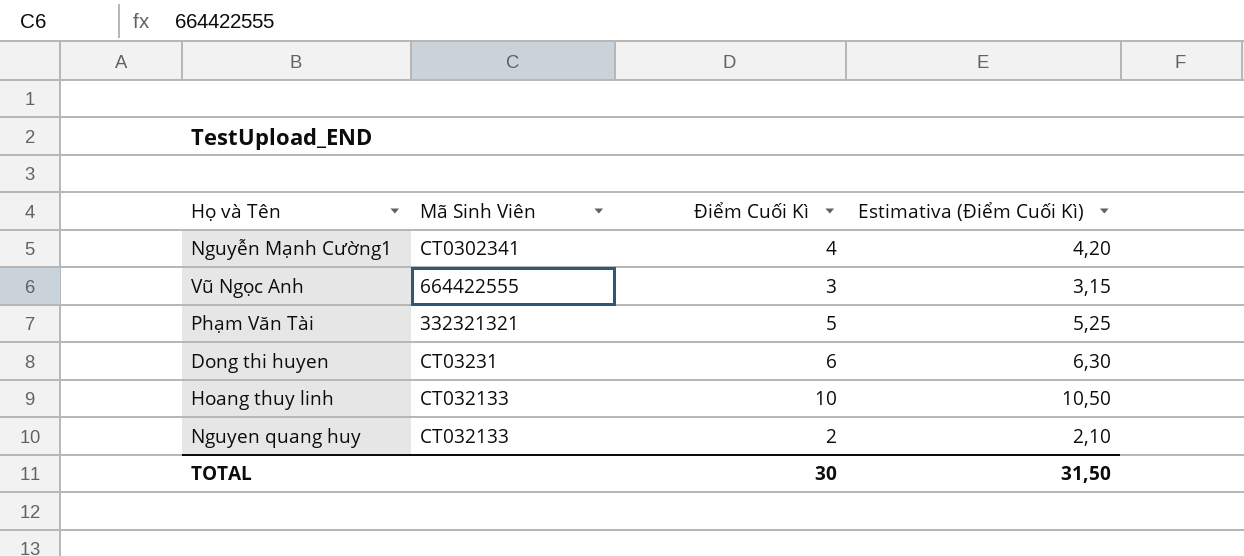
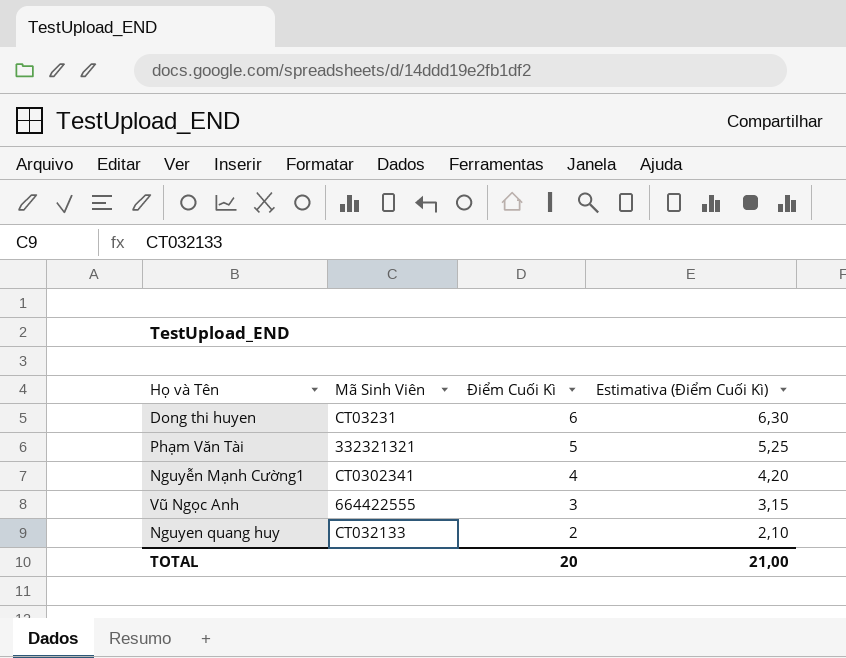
row order: none -> Điểm Cuối Kì descending
row Hoang thuy linh: CT032133 | 10 | 10,50 -> none
TOTAL | Điểm Cuối Kì: 30 -> 20
TOTAL | Estimativa (Điểm Cuối Kì): 31,50 -> 21,00

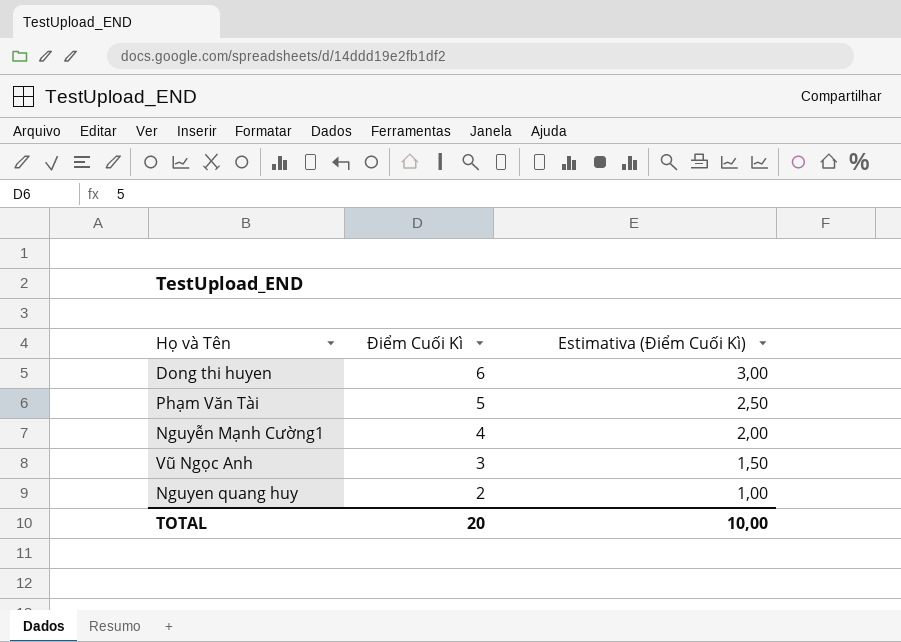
column Mã Sinh Viên | position: 2 -> none
column Estimativa (Điểm Cuối Kì) | formula: [Điểm Cuối Kì] * 1,05 -> [Điểm Cuối Kì] * 0,5
TOTAL | Estimativa (Điểm Cuối Kì): 21,00 -> 10,00

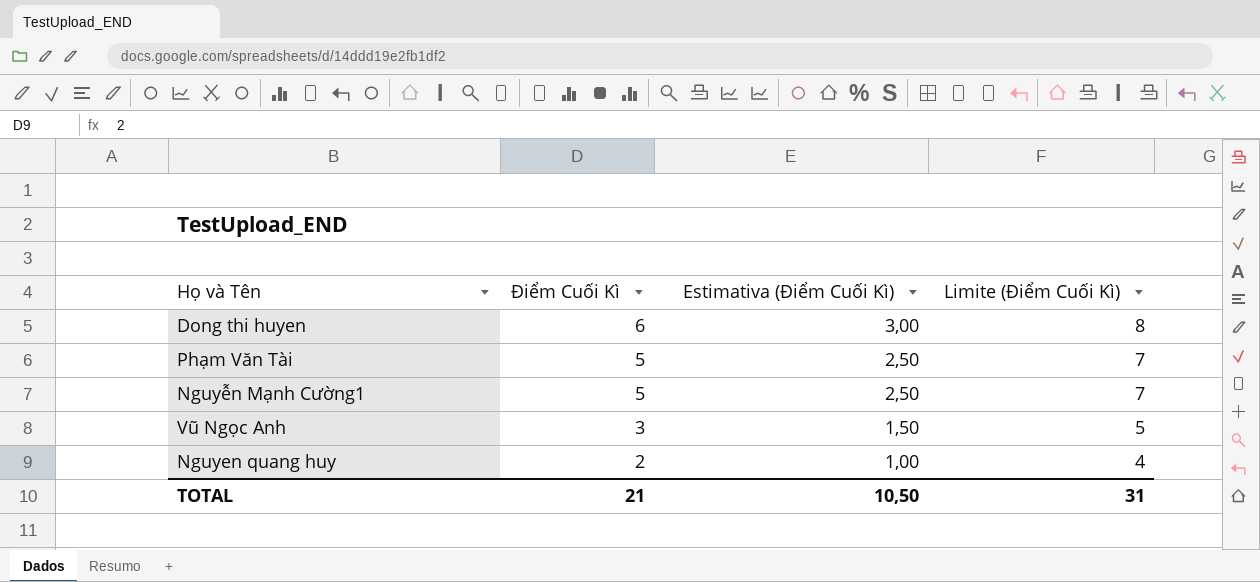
column Limite (Điểm Cuối Kì) | formula: none -> [Điểm Cuối Kì] + 2
Nguyễn Mạnh Cường1 | Điểm Cuối Kì: 4 -> 5
Nguyễn Mạnh Cường1 | Estimativa (Điểm Cuối Kì): 2,00 -> 2,50
TOTAL | Điểm Cuối Kì: 20 -> 21
TOTAL | Estimativa (Điểm Cuối Kì): 10,00 -> 10,50

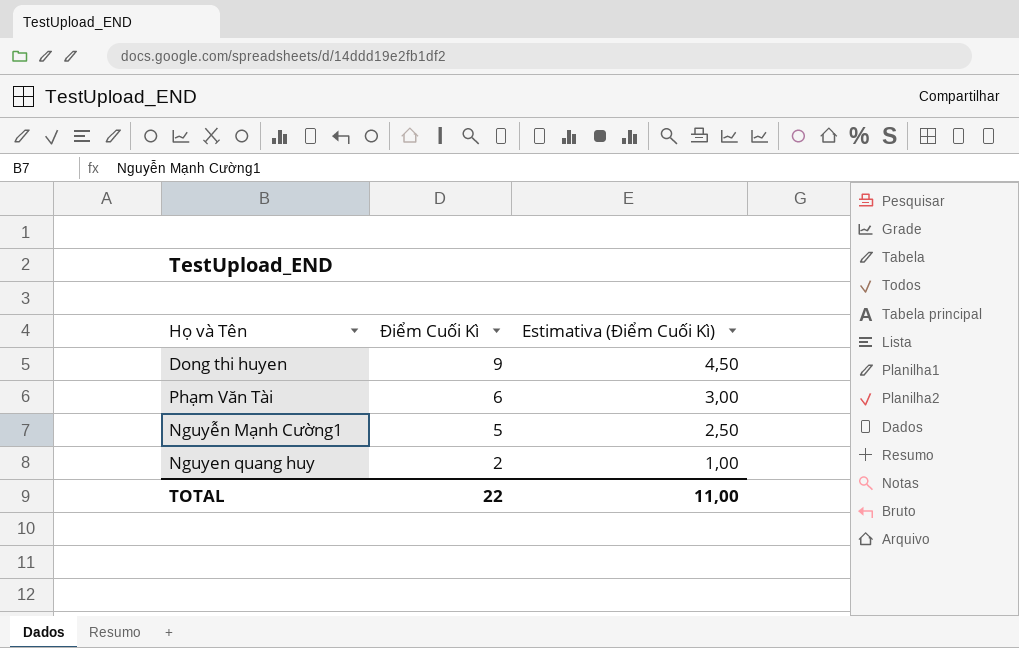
column Limite (Điểm Cuối Kì) | formula: [Điểm Cuối Kì] + 2 -> none
row Vũ Ngọc Anh: 3 | 1,50 | 5 -> none
Dong thi huyen | Điểm Cuối Kì: 6 -> 9
Dong thi huyen | Estimativa (Điểm Cuối Kì): 3,00 -> 4,50
Phạm Văn Tài | Điểm Cuối Kì: 5 -> 6
Phạm Văn Tài | Estimativa (Điểm Cuối Kì): 2,50 -> 3,00
TOTAL | Điểm Cuối Kì: 21 -> 22
TOTAL | Estimativa (Điểm Cuối Kì): 10,50 -> 11,00

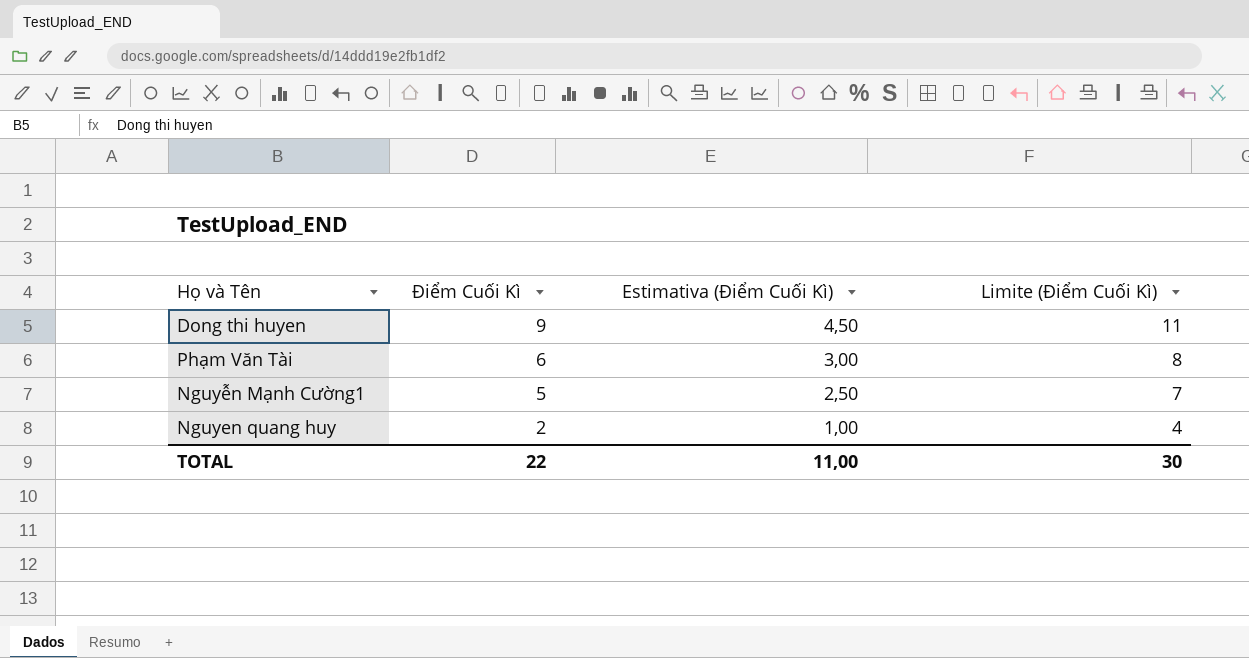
column Limite (Điểm Cuối Kì) | formula: none -> [Điểm Cuối Kì] + 2

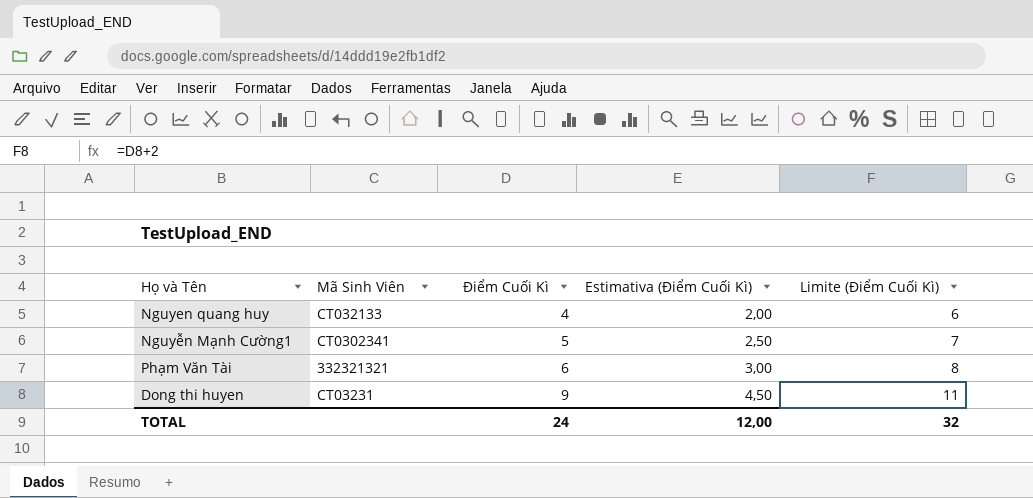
row order: Điểm Cuối Kì descending -> Điểm Cuối Kì ascending
column Mã Sinh Viên | position: none -> 2
Nguyen quang huy | Điểm Cuối Kì: 2 -> 4
Nguyen quang huy | Estimativa (Điểm Cuối Kì): 1,00 -> 2,00
Nguyen quang huy | Limite (Điểm Cuối Kì): 4 -> 6
TOTAL | Điểm Cuối Kì: 22 -> 24
TOTAL | Estimativa (Điểm Cuối Kì): 11,00 -> 12,00
TOTAL | Limite (Điểm Cuối Kì): 30 -> 32

